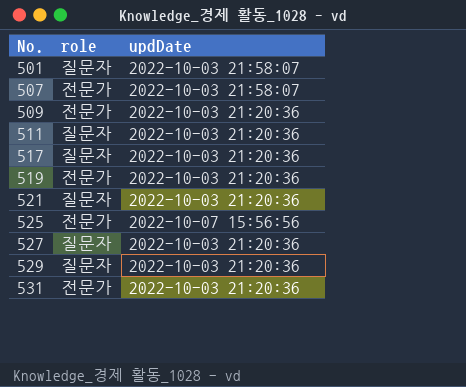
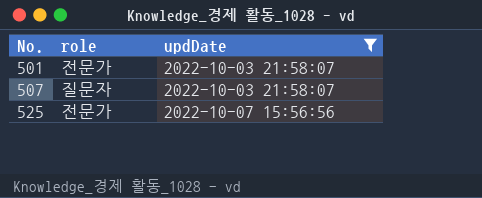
filter: none -> updDate != 2022-10-03 21:20:36
501 | role: 질문자 -> 전문가
507 | role: 전문가 -> 질문자

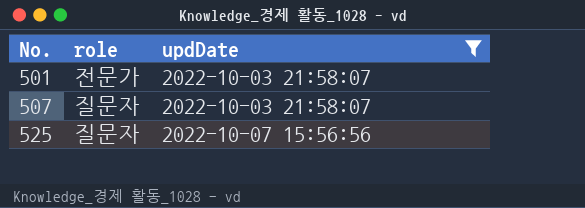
525 | role: 전문가 -> 질문자

